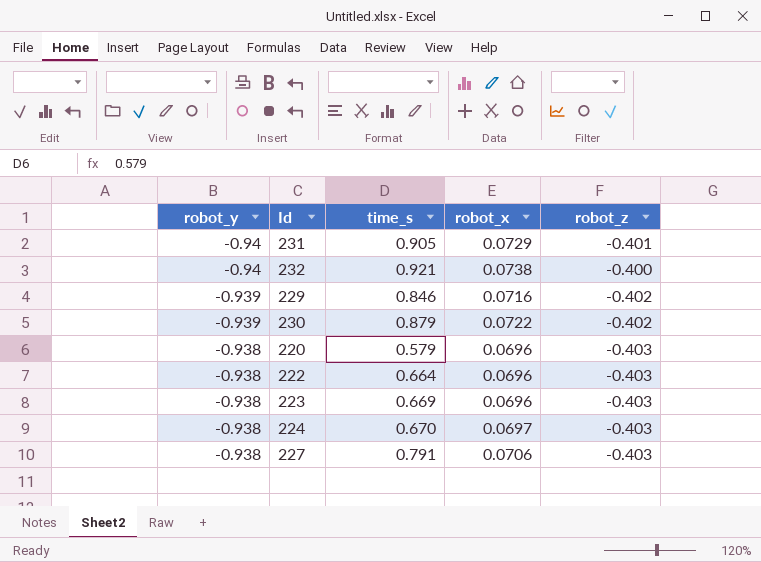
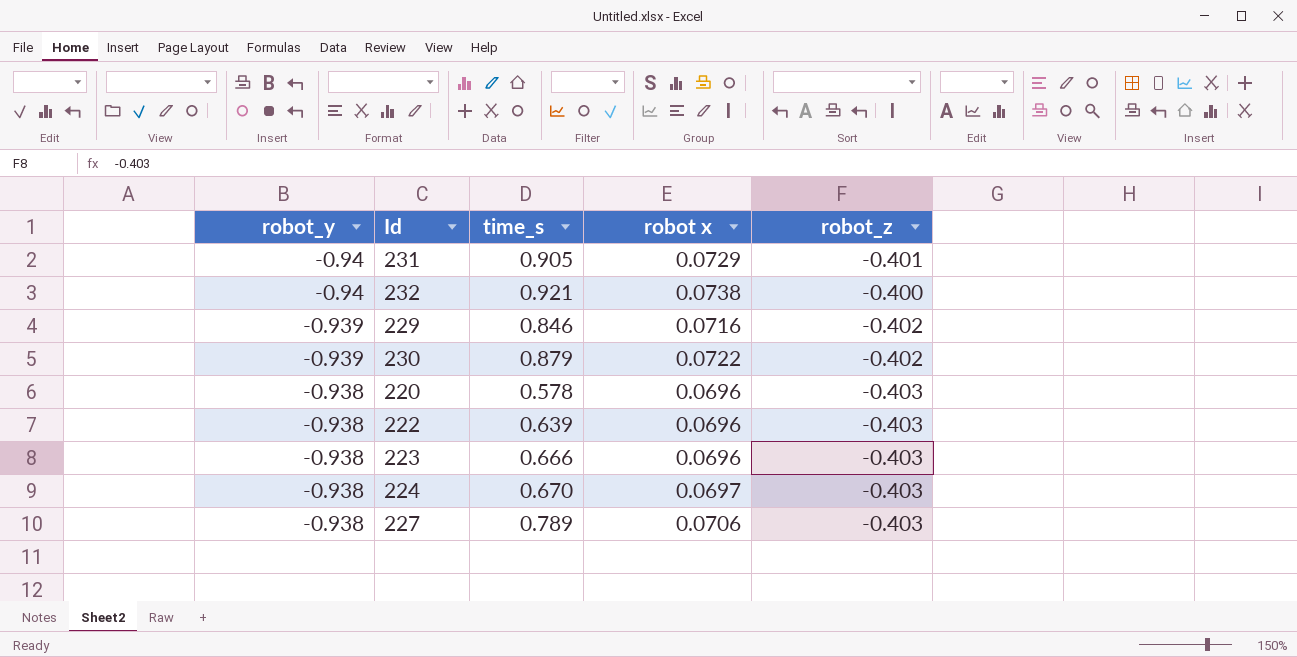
column name: robot_x -> robot x
220 | time_s: 0.579 -> 0.578
222 | time_s: 0.664 -> 0.639
223 | time_s: 0.669 -> 0.666
227 | time_s: 0.791 -> 0.789

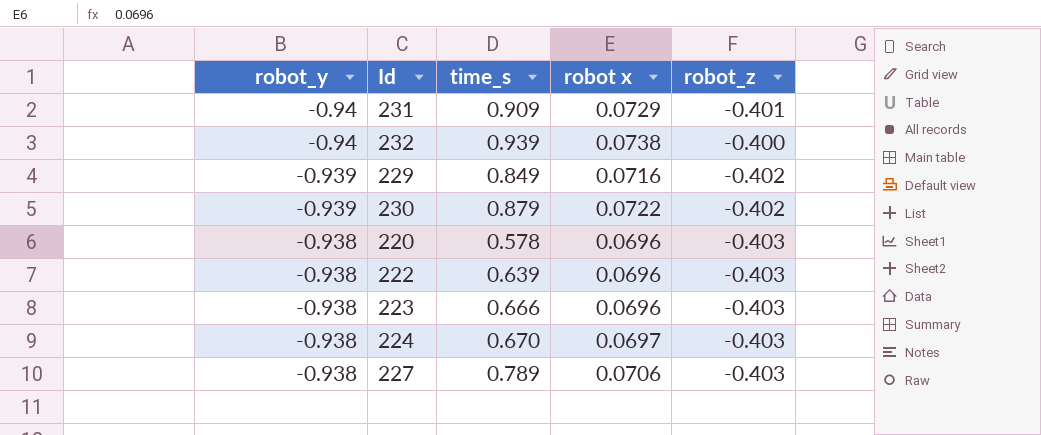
231 | time_s: 0.905 -> 0.909
232 | time_s: 0.921 -> 0.939
229 | time_s: 0.846 -> 0.849

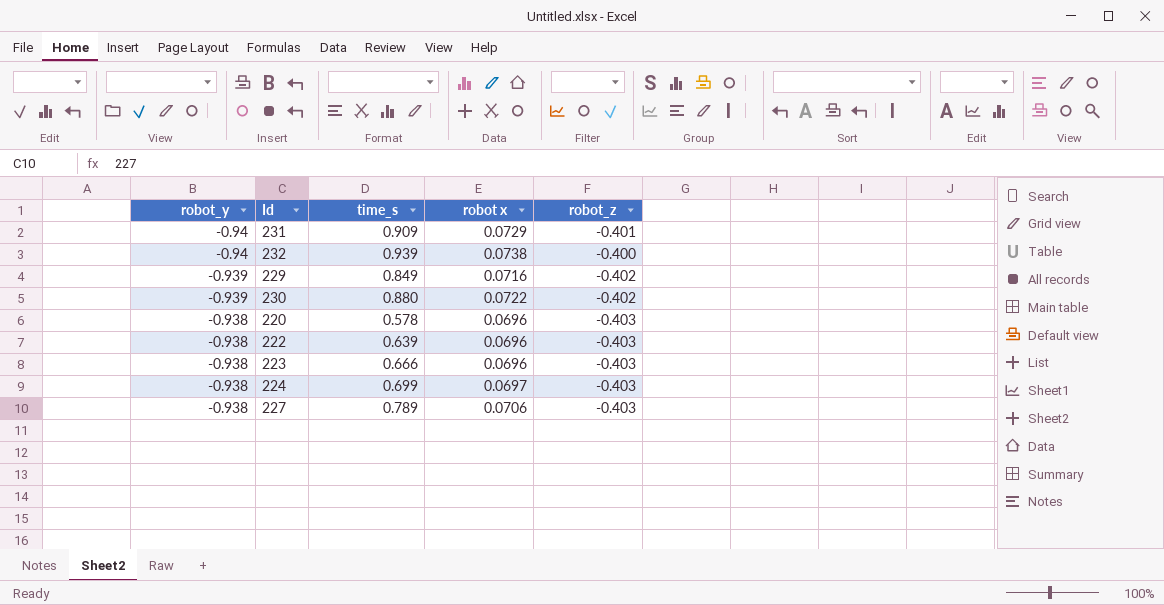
230 | time_s: 0.879 -> 0.880
224 | time_s: 0.670 -> 0.699

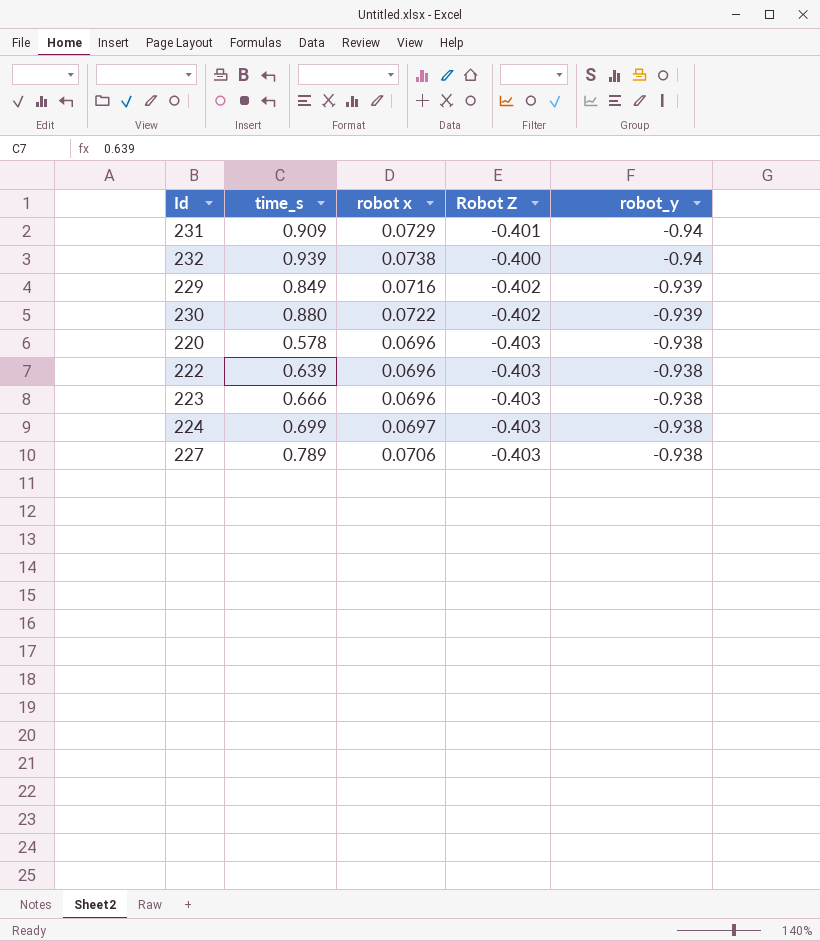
column name: robot_z -> Robot Z
column robot_y | position: 1 -> 5

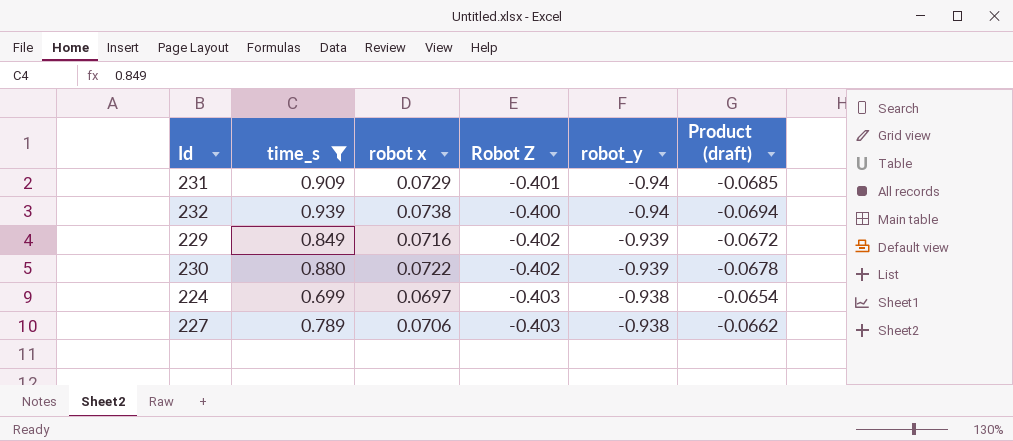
filter: none -> time_s >= 0.699
column Product (draft) | formula: none -> [robot x] * [robot_y]

